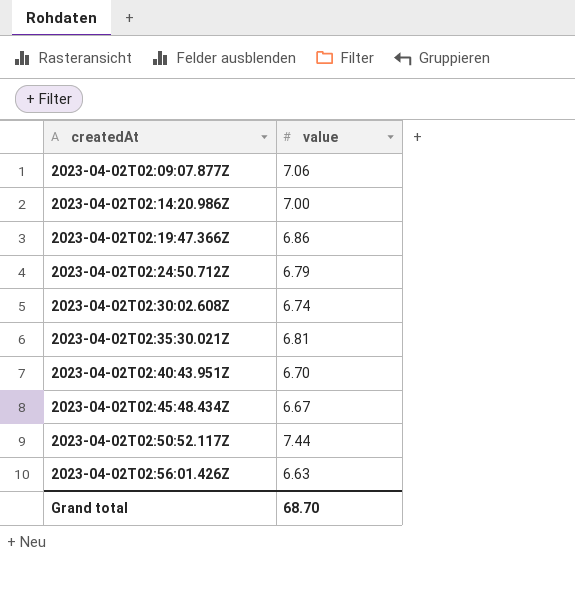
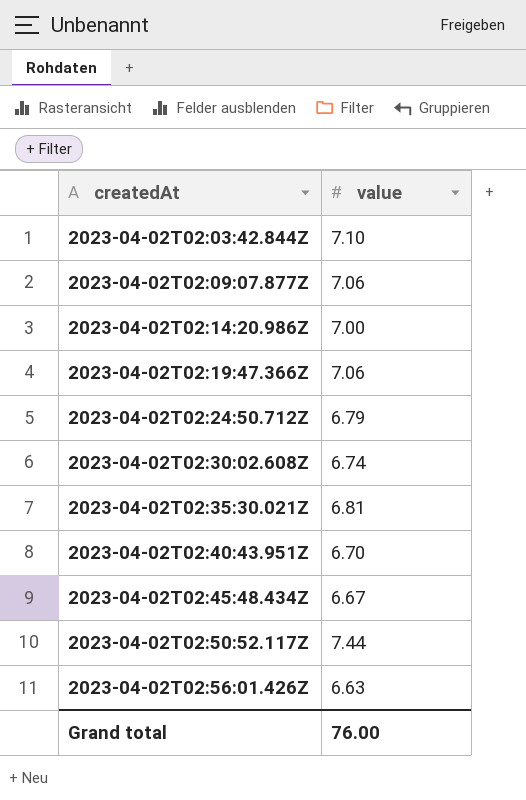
row 2023-04-02T02:03:42.844Z: none -> 7.10
2023-04-02T02:19:47.366Z | value: 6.86 -> 7.06
Grand total | value: 68.70 -> 76.00

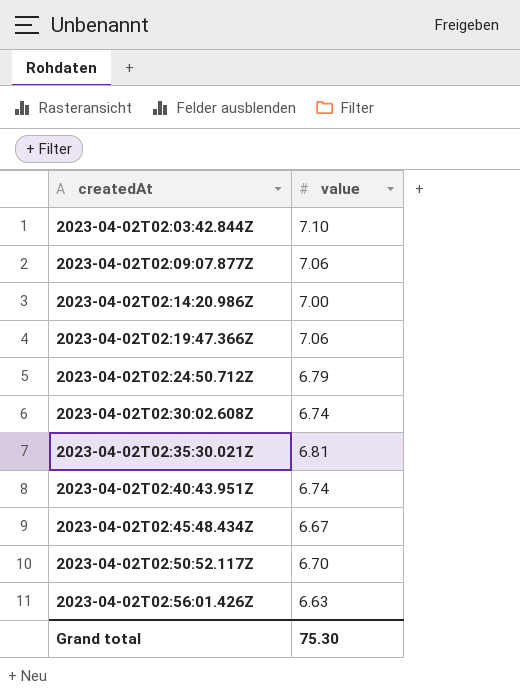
2023-04-02T02:40:43.951Z | value: 6.70 -> 6.74
2023-04-02T02:50:52.117Z | value: 7.44 -> 6.70
Grand total | value: 76.00 -> 75.30

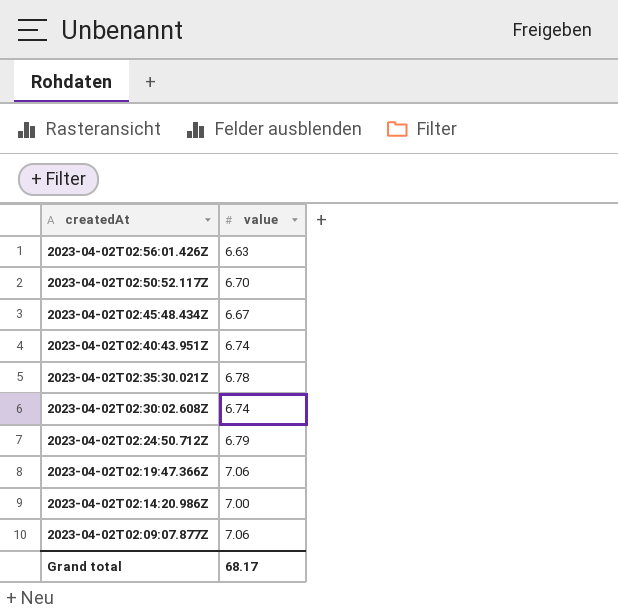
row order: createdAt ascending -> createdAt descending
row 2023-04-02T02:03:42.844Z: 7.10 -> none
2023-04-02T02:35:30.021Z | value: 6.81 -> 6.78
Grand total | value: 75.30 -> 68.17

